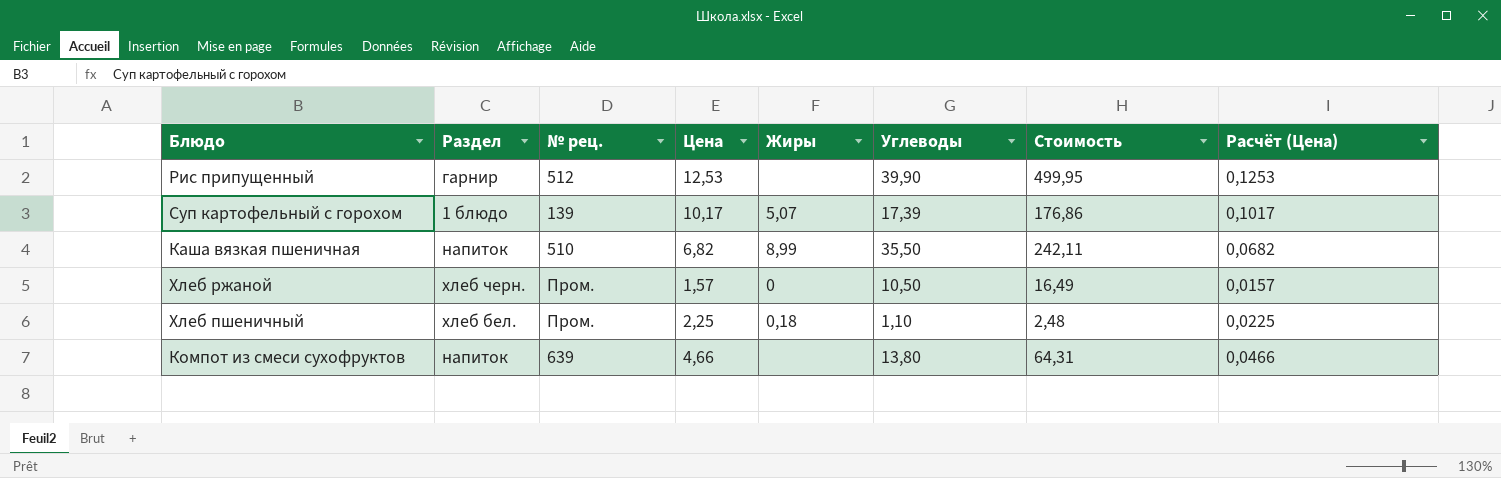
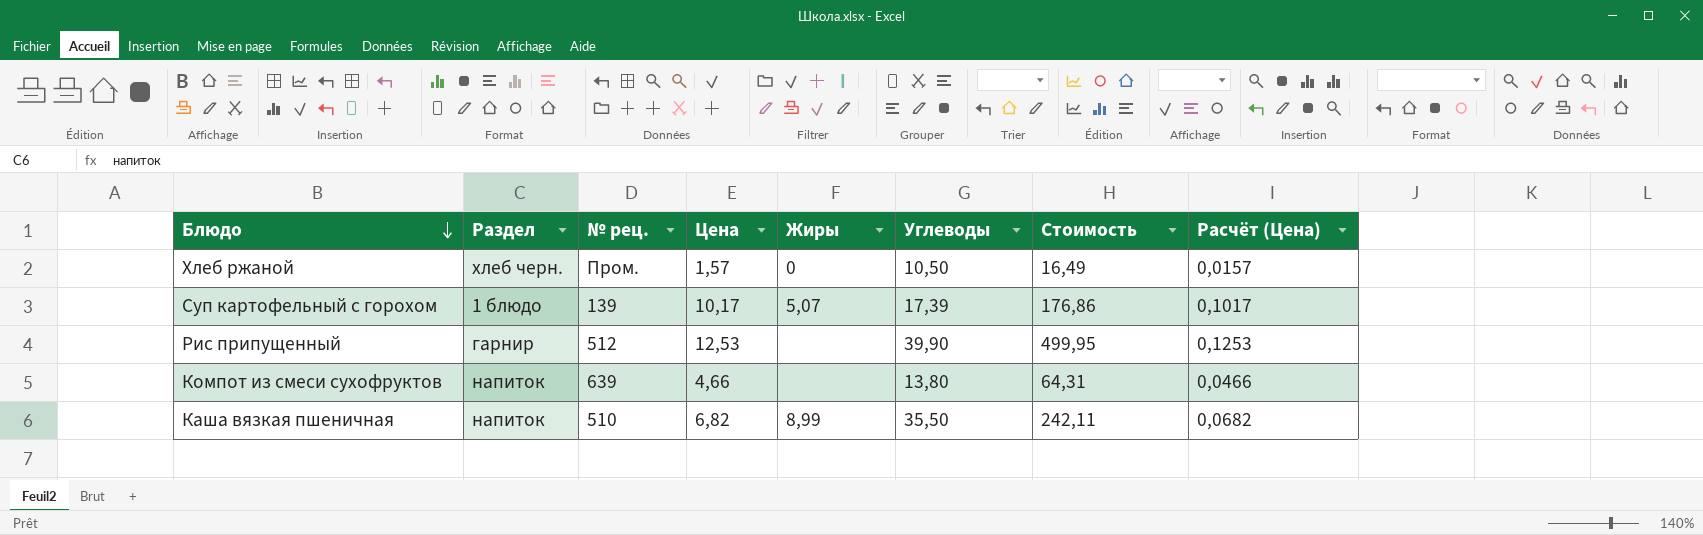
row order: none -> Блюдо descending
row Хлеб пшеничный: хлеб бел. | Пром. | 2,25 | 0,18 | 1,10 | 2,48 | 0,0225 -> none

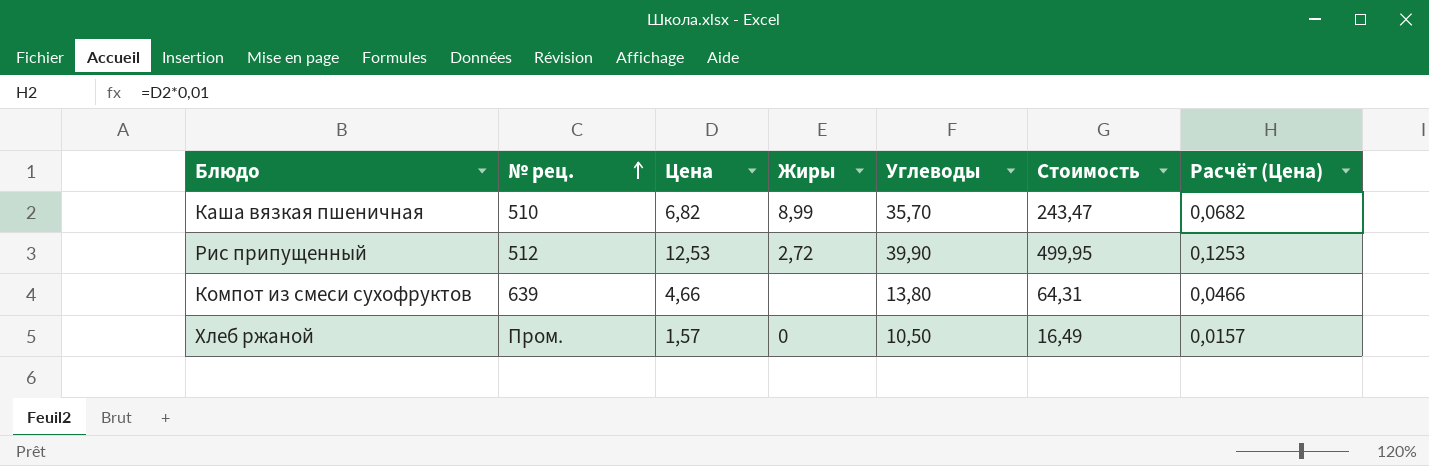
row order: Блюдо descending -> № рец. ascending
column Раздел | position: 2 -> none
row Суп картофельный с горохом: 1 блюдо | 139 | 10,17 | 5,07 | 17,39 | 176,86 | 0,1017 -> none
Каша вязкая пшеничная | Углеводы: 35,50 -> 35,70
Каша вязкая пшеничная | Стоимость: 242,11 -> 243,47
Рис припущенный | Жиры: none -> 2,72

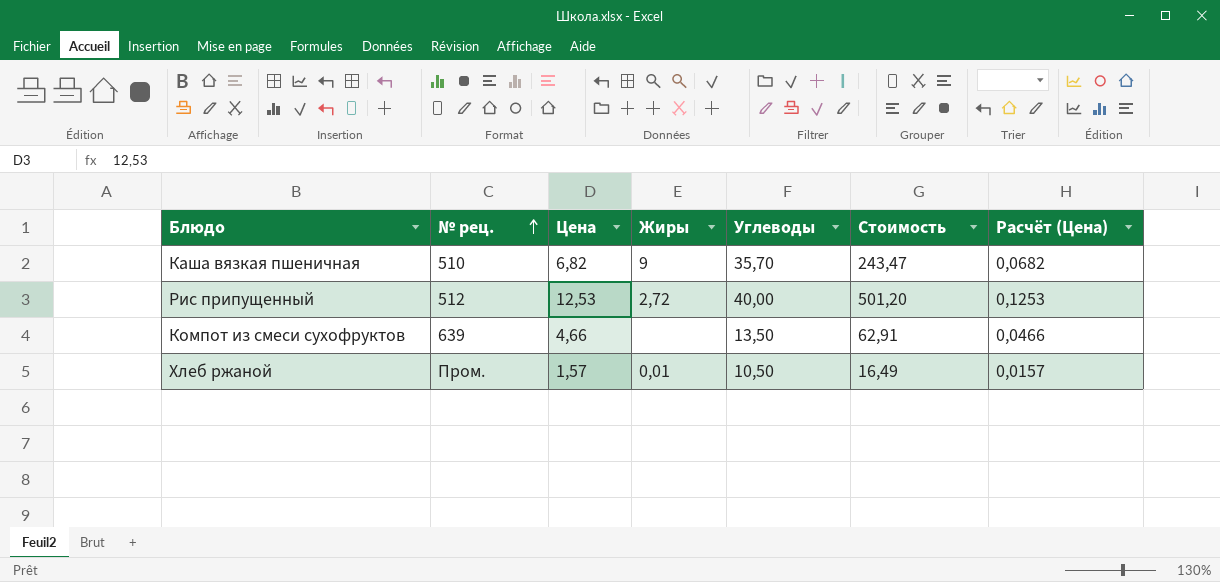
Каша вязкая пшеничная | Жиры: 8,99 -> 9
Рис припущенный | Углеводы: 39,90 -> 40,00
Рис припущенный | Стоимость: 499,95 -> 501,20
Компот из смеси сухофруктов | Углеводы: 13,80 -> 13,50
Компот из смеси сухофруктов | Стоимость: 64,31 -> 62,91
Хлеб ржаной | Жиры: 0 -> 0,01

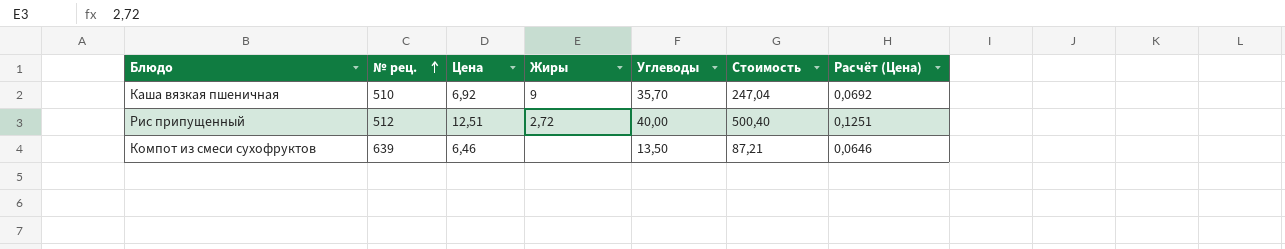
row Хлеб ржаной: Пром. | 1,57 | 0,01 | 10,50 | 16,49 | 0,0157 -> none
Каша вязкая пшеничная | Цена: 6,82 -> 6,92
Каша вязкая пшеничная | Стоимость: 243,47 -> 247,04
Каша вязкая пшеничная | Расчёт (Цена): 0,0682 -> 0,0692
Рис припущенный | Цена: 12,53 -> 12,51
Рис припущенный | Стоимость: 501,20 -> 500,40
Рис припущенный | Расчёт (Цена): 0,1253 -> 0,1251
Компот из смеси сухофруктов | Цена: 4,66 -> 6,46
Компот из смеси сухофруктов | Стоимость: 62,91 -> 87,21
Компот из смеси сухофруктов | Расчёт (Цена): 0,0466 -> 0,0646

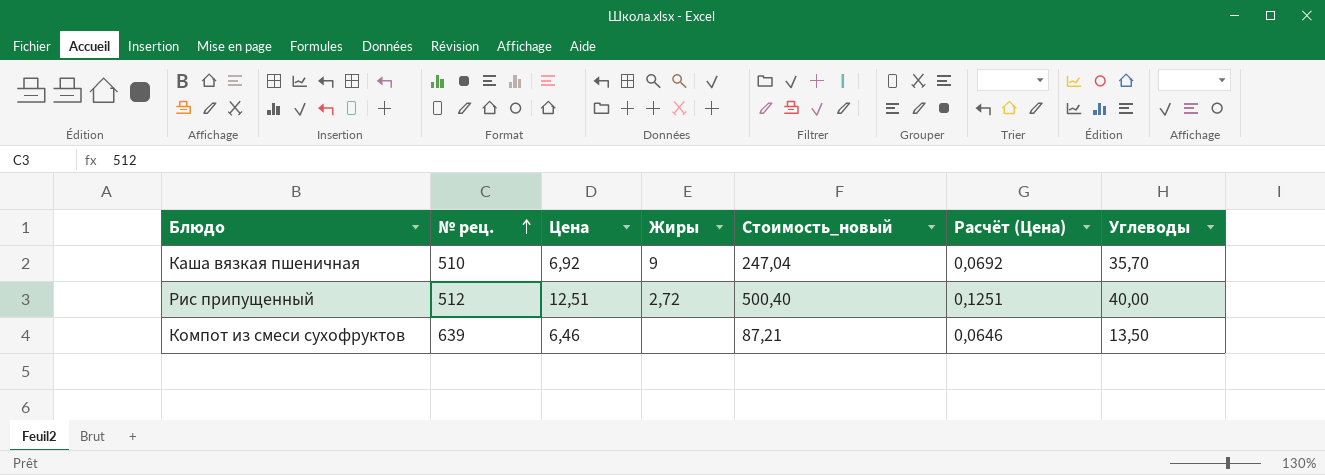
column name: Стоимость -> Стоимость_новый
column Углеводы | position: 5 -> 7

